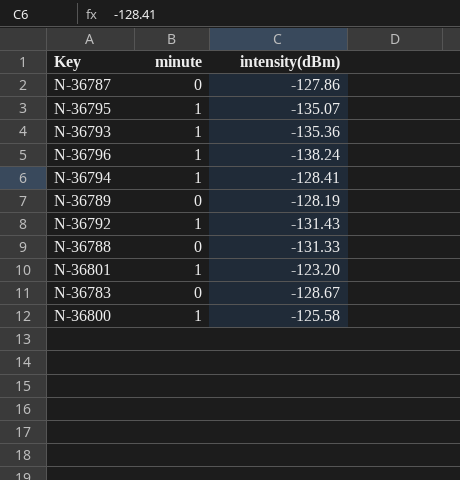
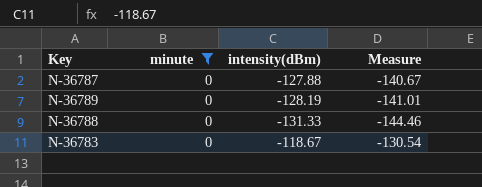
filter: none -> minute = 0
column Measure | formula: none -> [intensity(dBm)] * 1.1
N-36787 | intensity(dBm): -127.86 -> -127.88
N-36783 | intensity(dBm): -128.67 -> -118.67

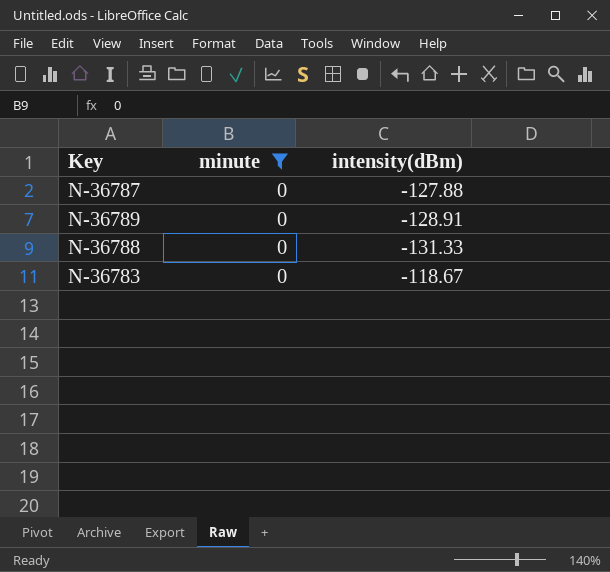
column Measure | formula: [intensity(dBm)] * 1.1 -> none
N-36789 | intensity(dBm): -128.19 -> -128.91

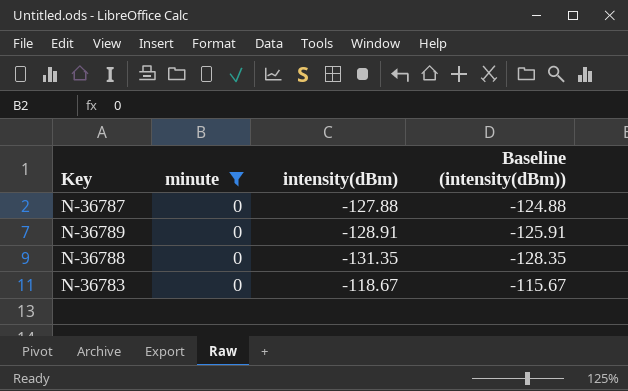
column Baseline (intensity(dBm)) | formula: none -> [intensity(dBm)] + 3
N-36788 | intensity(dBm): -131.33 -> -131.35

